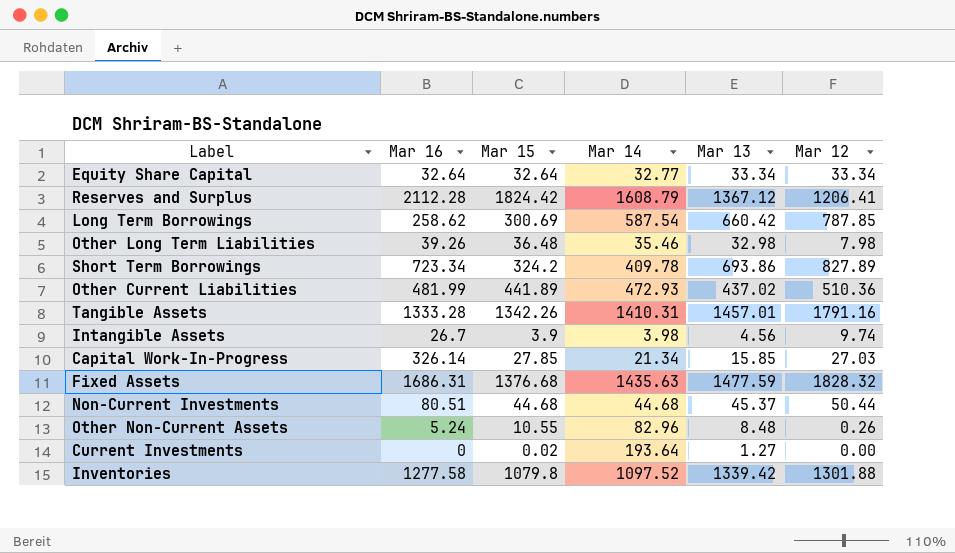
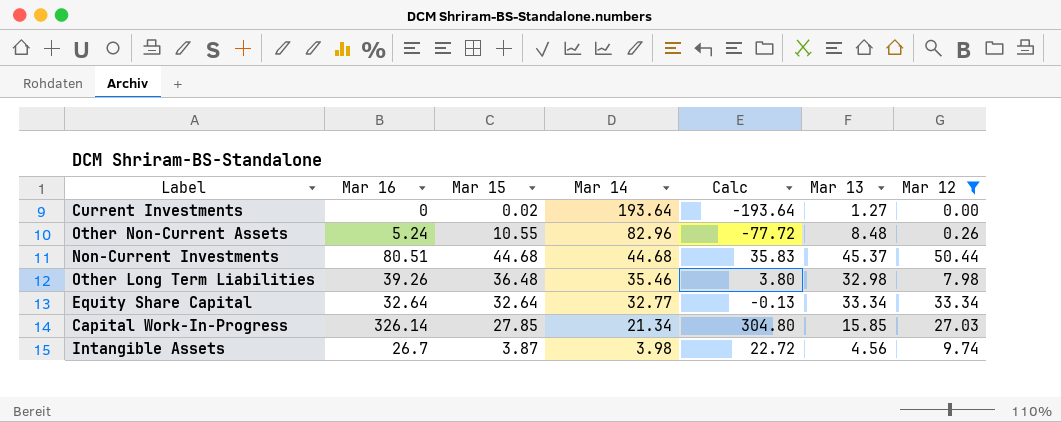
filter: none -> Mar 12 <= 50.44
row order: none -> Mar 14 descending
column Calc | formula: none -> [Mar 16] - [Mar 14]
Intangible Assets | Mar 15: 3.9 -> 3.87

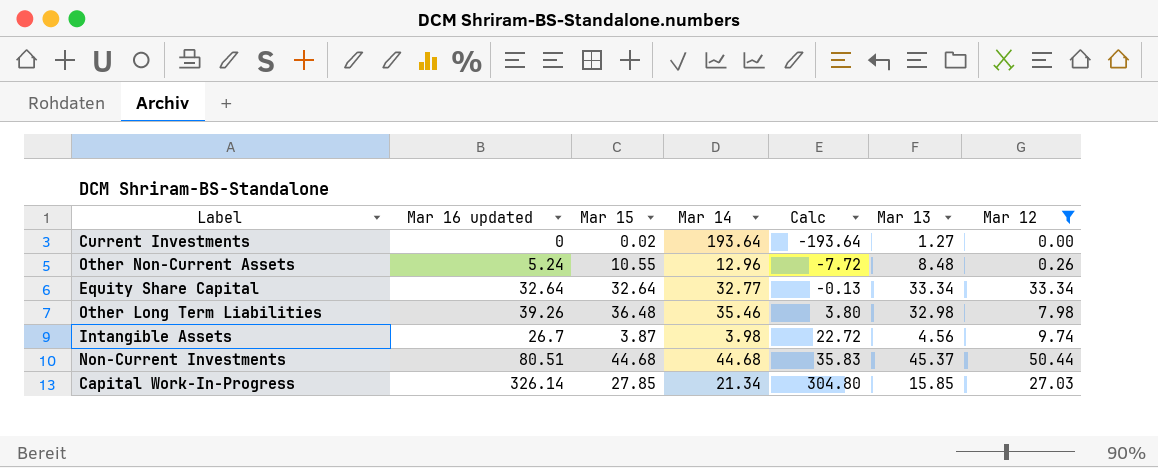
row order: Mar 14 descending -> Calc ascending
column name: Mar 16 -> Mar 16 updated
Other Non-Current Assets | Mar 14: 82.96 -> 12.96
Other Non-Current Assets | Calc: -77.72 -> -7.72

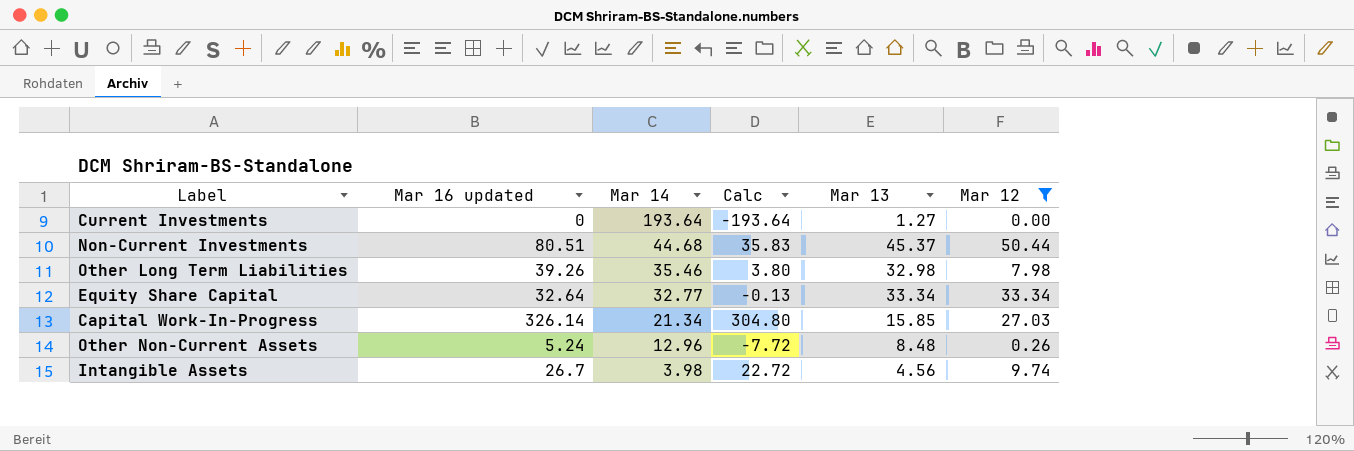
row order: Calc ascending -> Mar 14 descending
column Mar 15 | position: 3 -> none

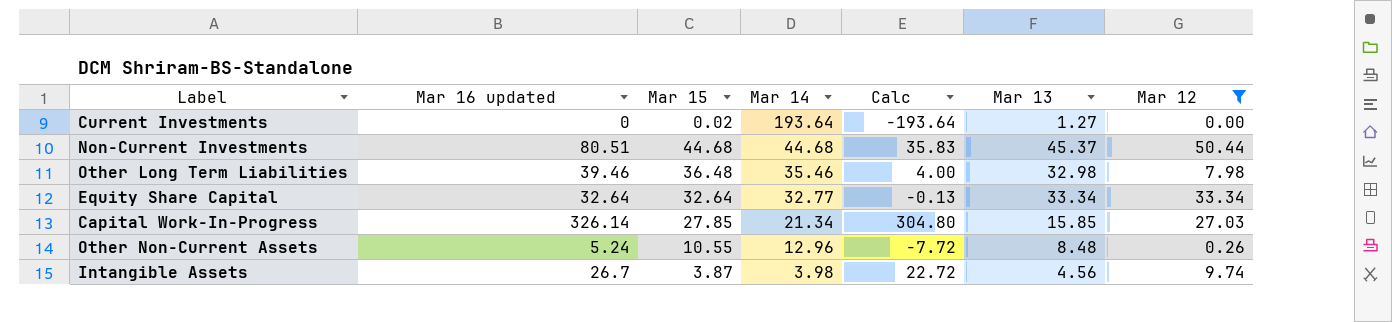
column Mar 15 | position: none -> 3
Other Long Term Liabilities | Mar 16 updated: 39.26 -> 39.46
Other Long Term Liabilities | Calc: 3.80 -> 4.00

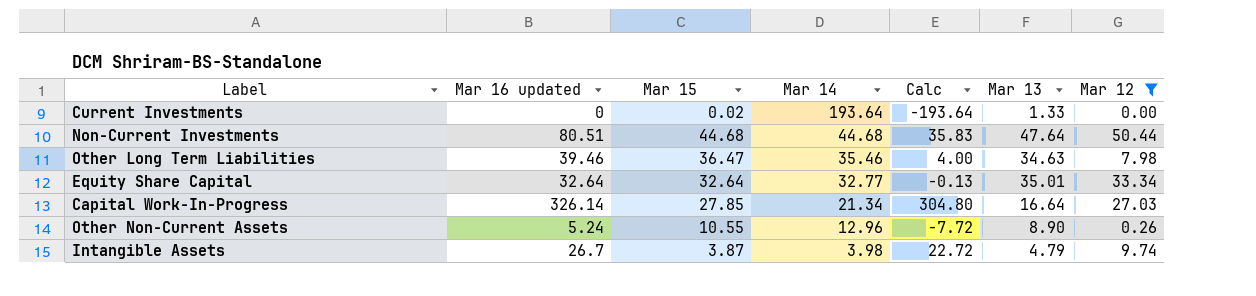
Current Investments | Mar 13: 1.27 -> 1.33
Non-Current Investments | Mar 13: 45.37 -> 47.64
Other Long Term Liabilities | Mar 15: 36.48 -> 36.47
Other Long Term Liabilities | Mar 13: 32.98 -> 34.63
Equity Share Capital | Mar 13: 33.34 -> 35.01
Capital Work-In-Progress | Mar 13: 15.85 -> 16.64
Other Non-Current Assets | Mar 13: 8.48 -> 8.90
Intangible Assets | Mar 13: 4.56 -> 4.79

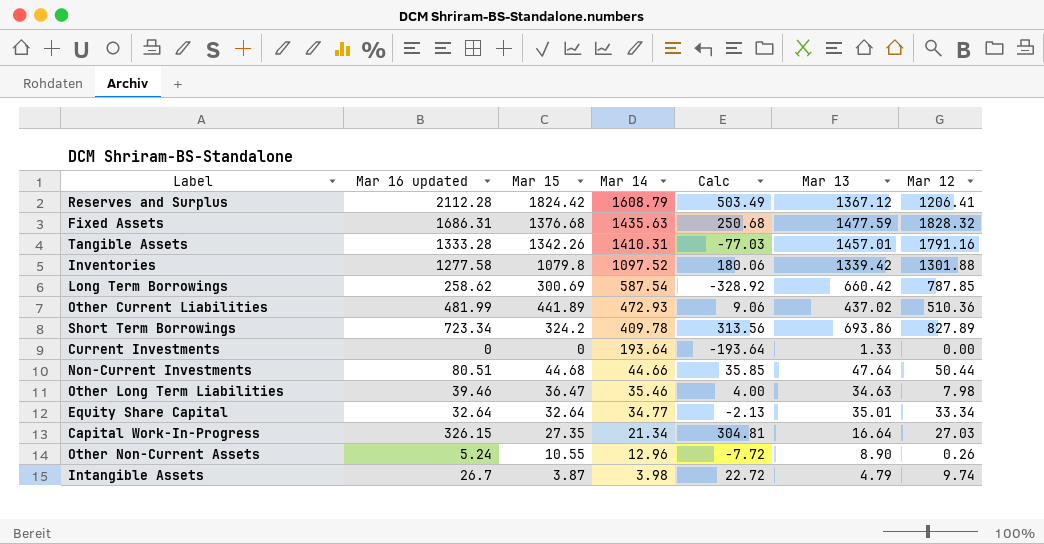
filter: Mar 12 <= 50.44 -> none
Current Investments | Mar 15: 0.02 -> 0
Non-Current Investments | Mar 14: 44.68 -> 44.66
Non-Current Investments | Calc: 35.83 -> 35.85
Equity Share Capital | Mar 14: 32.77 -> 34.77
Equity Share Capital | Calc: -0.13 -> -2.13
Capital Work-In-Progress | Mar 16 updated: 326.14 -> 326.15
Capital Work-In-Progress | Mar 15: 27.85 -> 27.35
Capital Work-In-Progress | Calc: 304.80 -> 304.81

